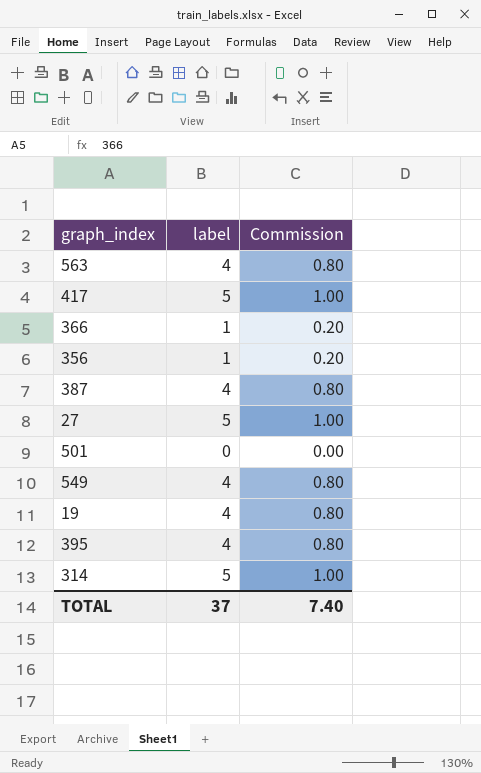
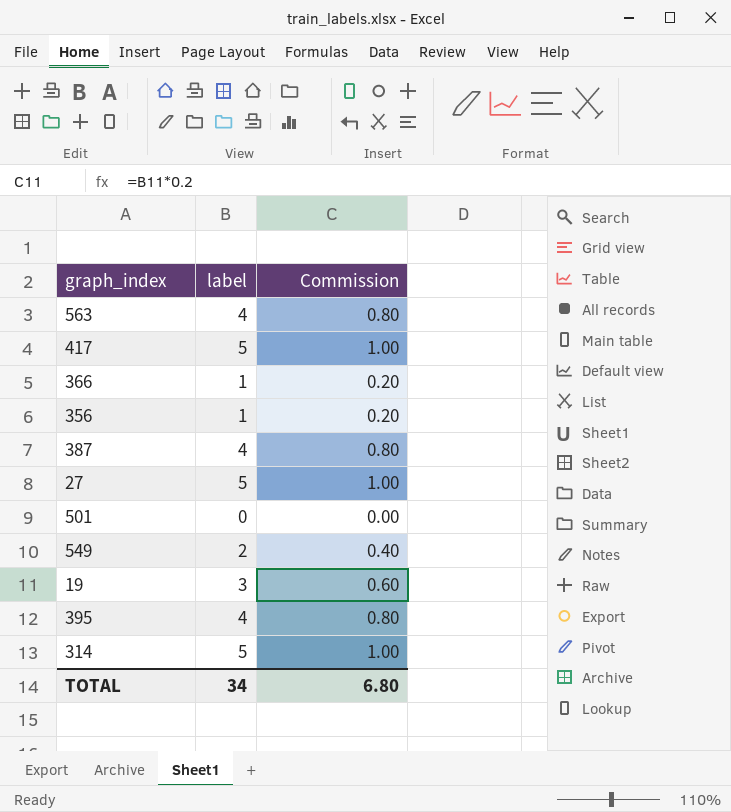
549 | label: 4 -> 2
549 | Commission: 0.80 -> 0.40
19 | label: 4 -> 3
19 | Commission: 0.80 -> 0.60
TOTAL | label: 37 -> 34
TOTAL | Commission: 7.40 -> 6.80

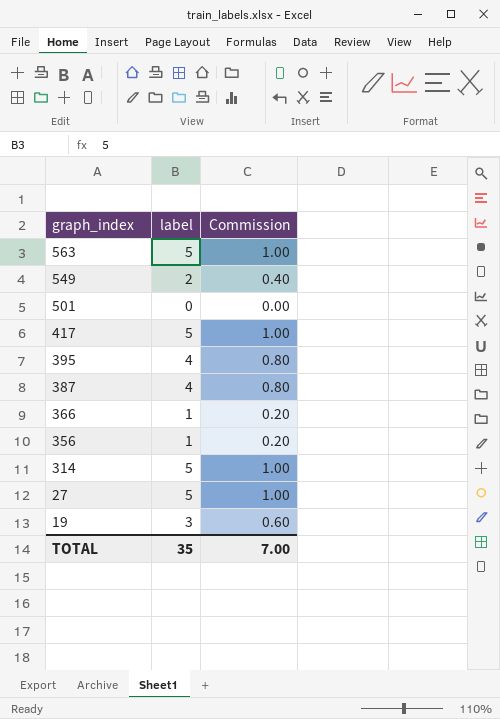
row order: none -> graph_index descending
563 | label: 4 -> 5
563 | Commission: 0.80 -> 1.00
TOTAL | label: 34 -> 35
TOTAL | Commission: 6.80 -> 7.00

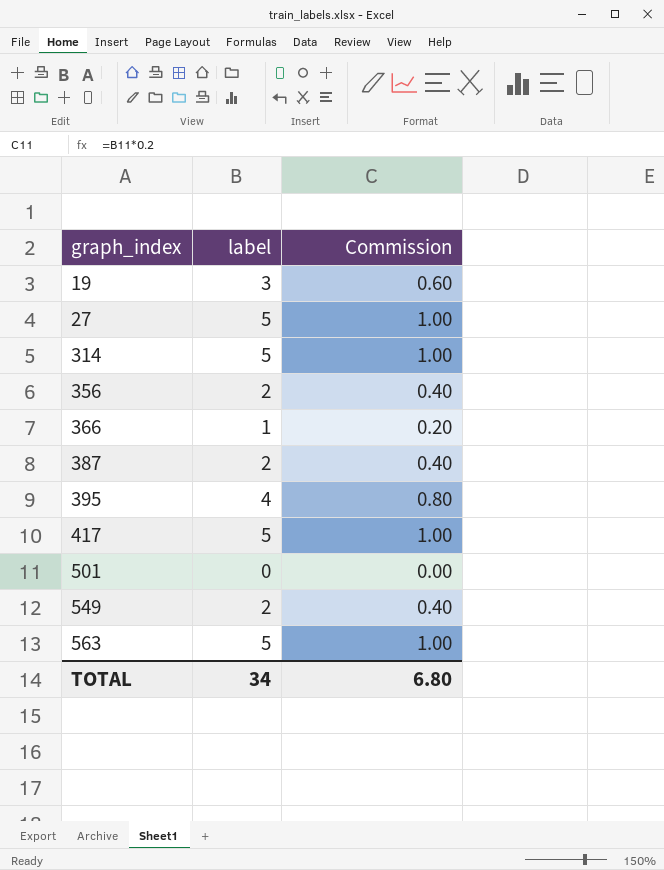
row order: graph_index descending -> graph_index ascending
356 | label: 1 -> 2
356 | Commission: 0.20 -> 0.40
387 | label: 4 -> 2
387 | Commission: 0.80 -> 0.40
TOTAL | label: 35 -> 34
TOTAL | Commission: 7.00 -> 6.80

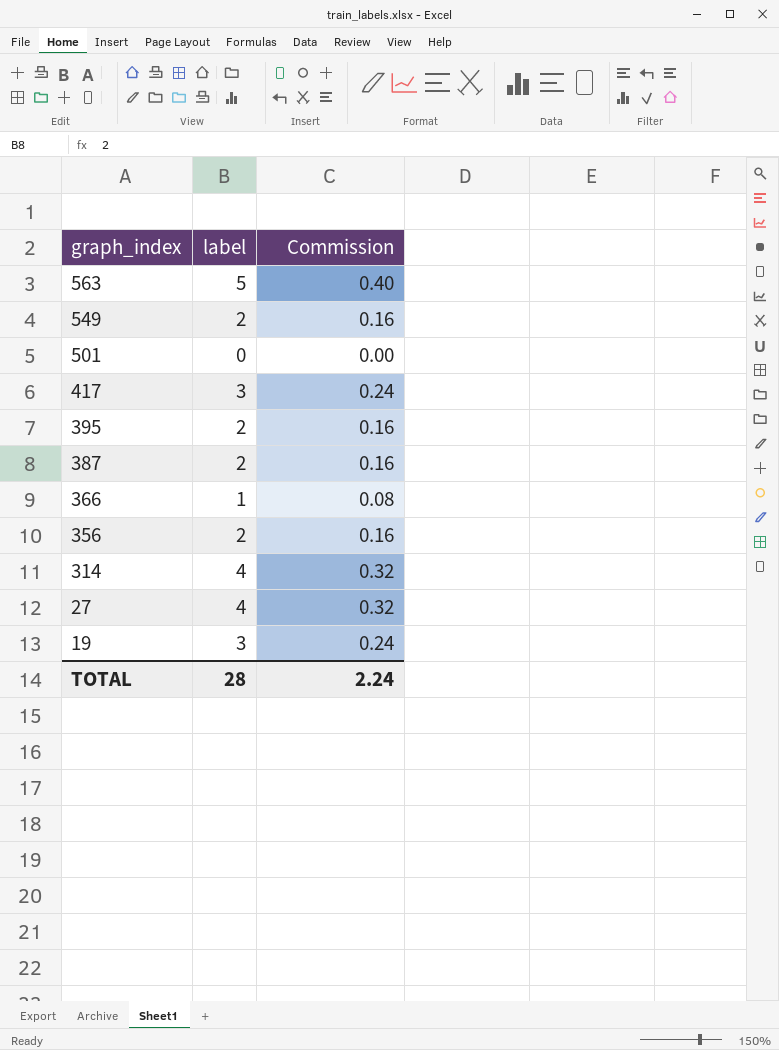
row order: graph_index ascending -> graph_index descending
column Commission | formula: [label] * 0.2 -> [label] * 0.08
417 | label: 5 -> 3
395 | label: 4 -> 2
314 | label: 5 -> 4
27 | label: 5 -> 4
TOTAL | label: 34 -> 28
TOTAL | Commission: 6.80 -> 2.24

